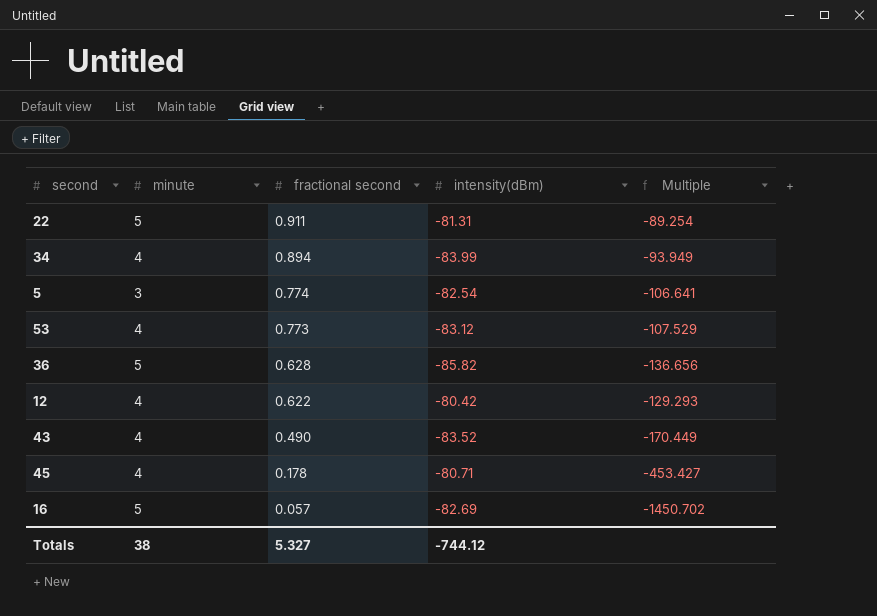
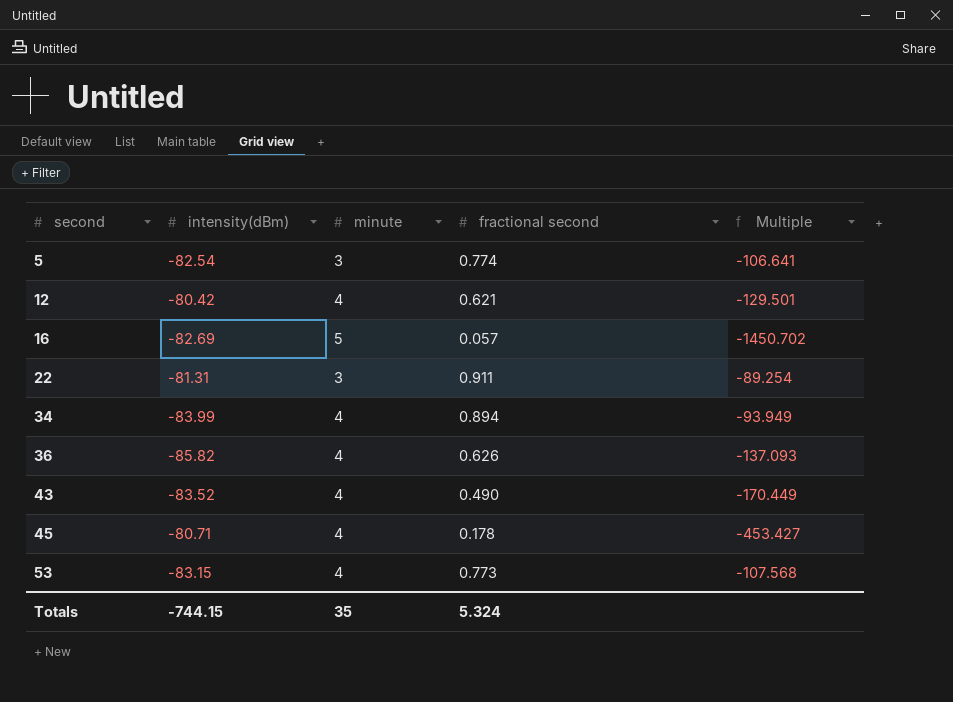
row order: fractional second descending -> second ascending
column intensity(dBm) | position: 4 -> 2
12 | fractional second: 0.622 -> 0.621
12 | Multiple: -129.293 -> -129.501
22 | minute: 5 -> 3
36 | minute: 5 -> 4
36 | fractional second: 0.628 -> 0.626
36 | Multiple: -136.656 -> -137.093
53 | intensity(dBm): -83.12 -> -83.15
53 | Multiple: -107.529 -> -107.568
Totals | intensity(dBm): -744.12 -> -744.15
Totals | minute: 38 -> 35
Totals | fractional second: 5.327 -> 5.324

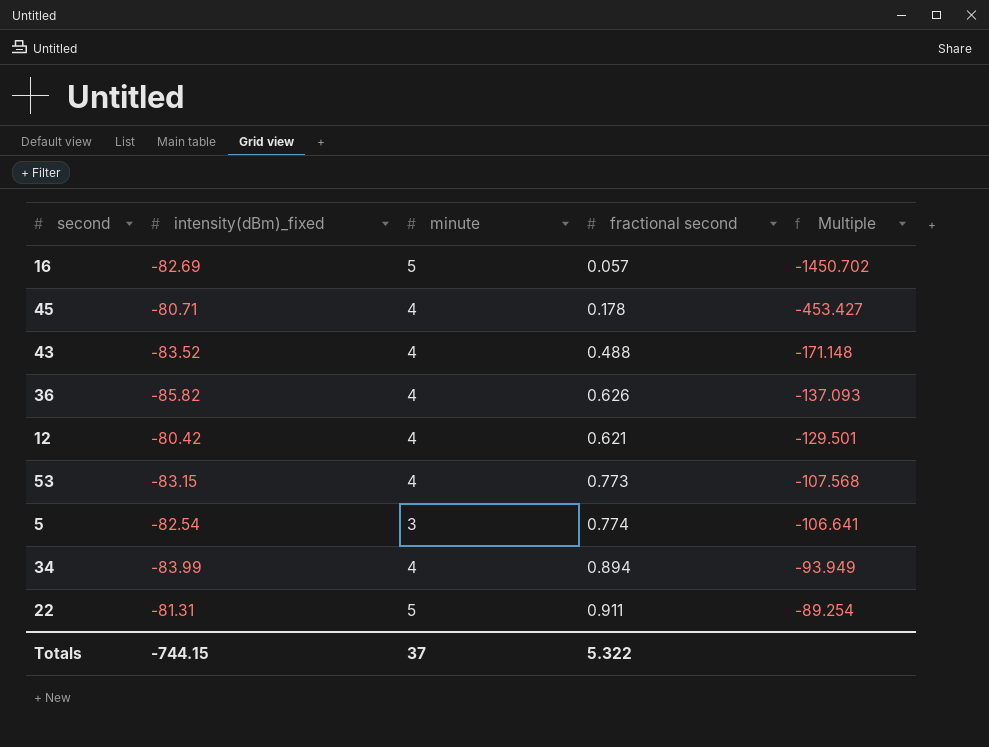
row order: second ascending -> Multiple ascending
column name: intensity(dBm) -> intensity(dBm)_fixed
43 | fractional second: 0.490 -> 0.488
43 | Multiple: -170.449 -> -171.148
22 | minute: 3 -> 5
Totals | minute: 35 -> 37
Totals | fractional second: 5.324 -> 5.322

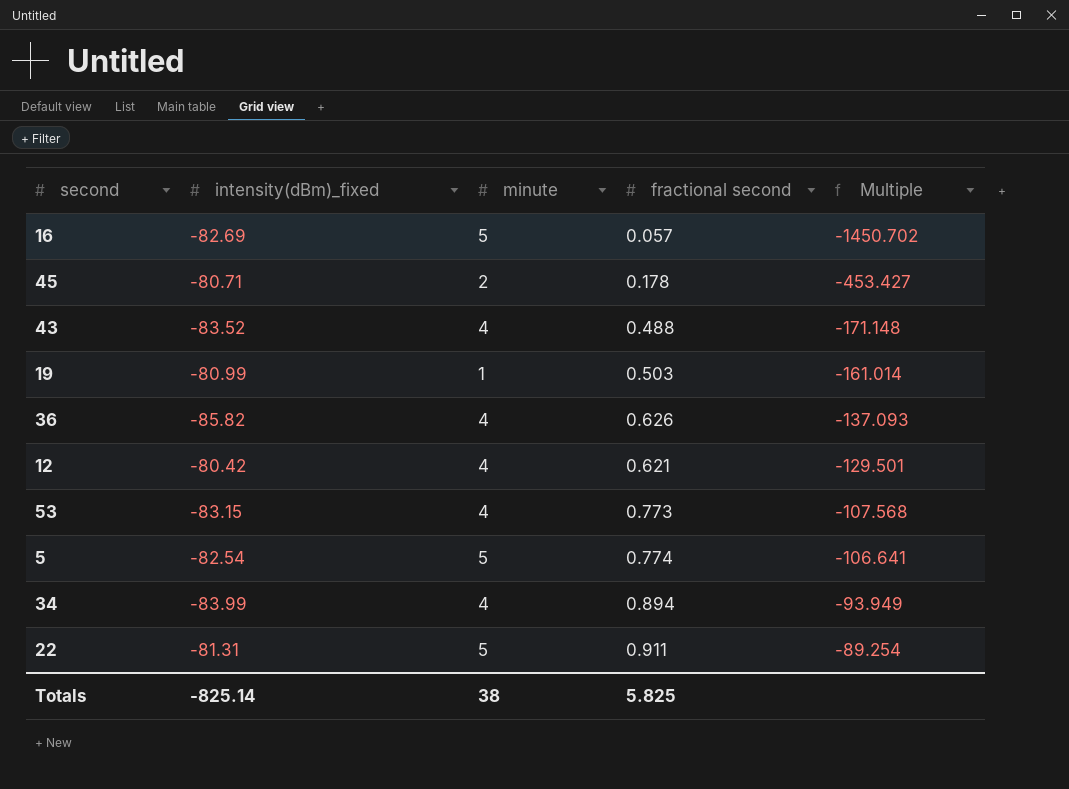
45 | minute: 4 -> 2
row 19: none -> -80.99 | 1 | 0.503 | -161.014
5 | minute: 3 -> 5
Totals | intensity(dBm)_fixed: -744.15 -> -825.14
Totals | minute: 37 -> 38
Totals | fractional second: 5.322 -> 5.825

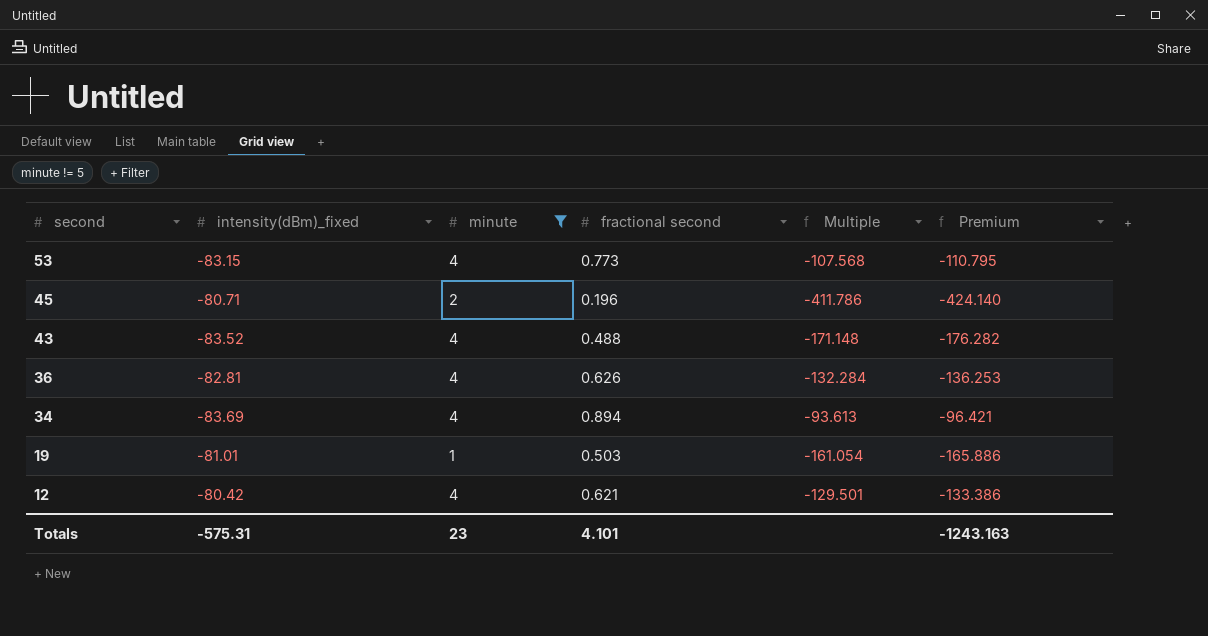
filter: none -> minute != 5
row order: Multiple ascending -> second descending
column Premium | formula: none -> [Multiple] * 1.03
45 | fractional second: 0.178 -> 0.196
45 | Multiple: -453.427 -> -411.786
36 | intensity(dBm)_fixed: -85.82 -> -82.81
36 | Multiple: -137.093 -> -132.284
34 | intensity(dBm)_fixed: -83.99 -> -83.69
34 | Multiple: -93.949 -> -93.613
19 | intensity(dBm)_fixed: -80.99 -> -81.01
19 | Multiple: -161.014 -> -161.054
Totals | intensity(dBm)_fixed: -825.14 -> -575.31
Totals | minute: 38 -> 23
Totals | fractional second: 5.825 -> 4.101

